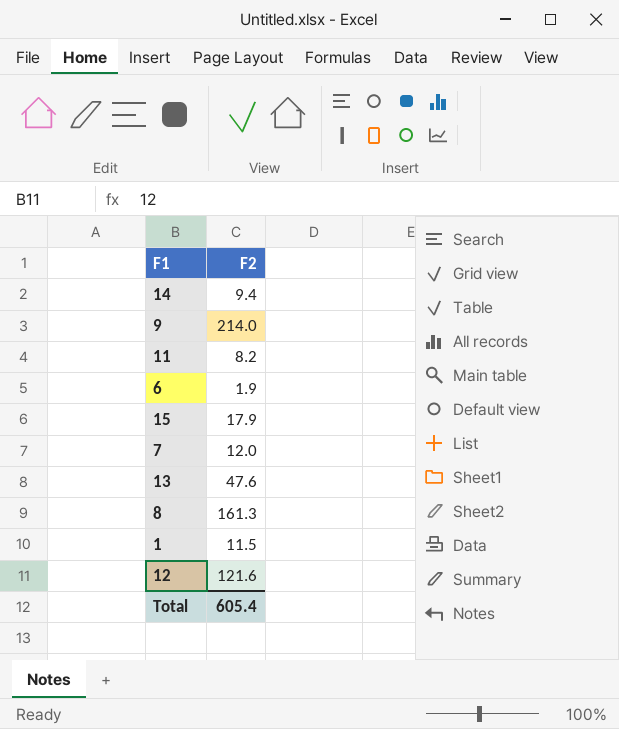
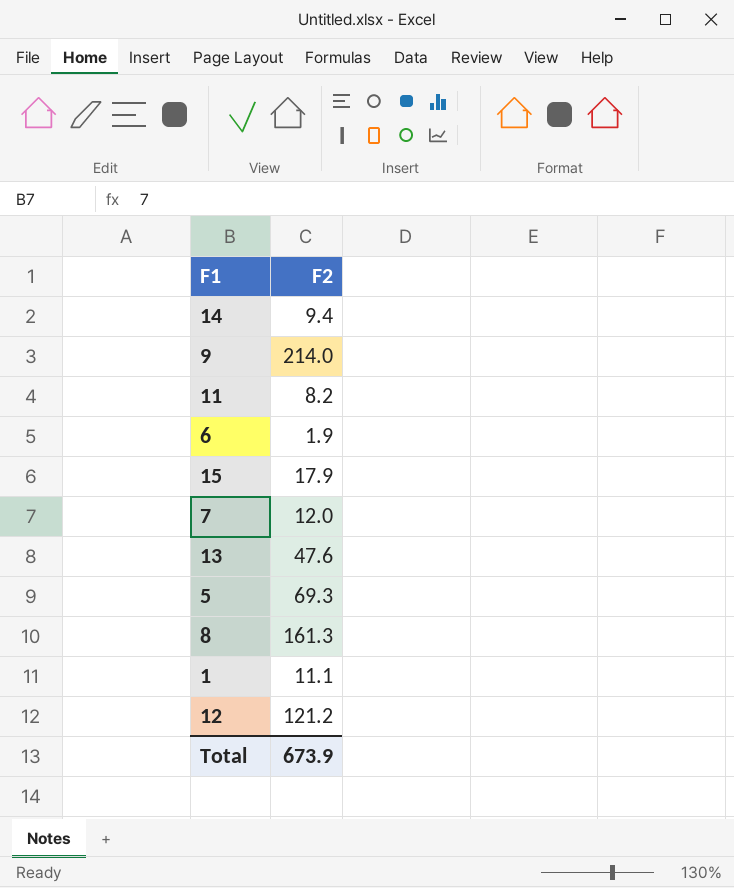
row 5: none -> 69.3
1 | F2: 11.5 -> 11.1
12 | F2: 121.6 -> 121.2
Total | F2: 605.4 -> 673.9

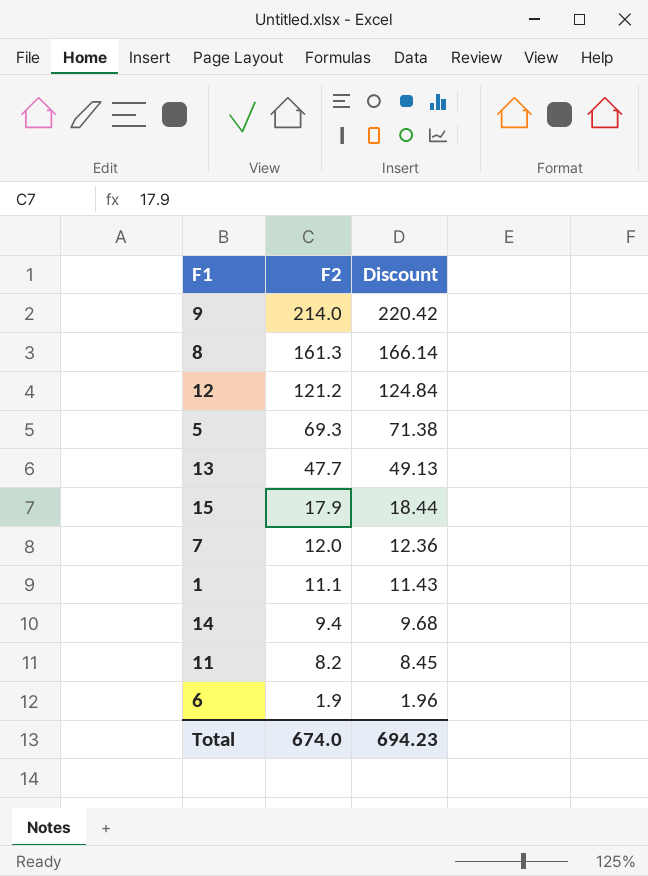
row order: none -> F2 descending
column Discount | formula: none -> [F2] * 1.03
13 | F2: 47.6 -> 47.7
Total | F2: 673.9 -> 674.0

